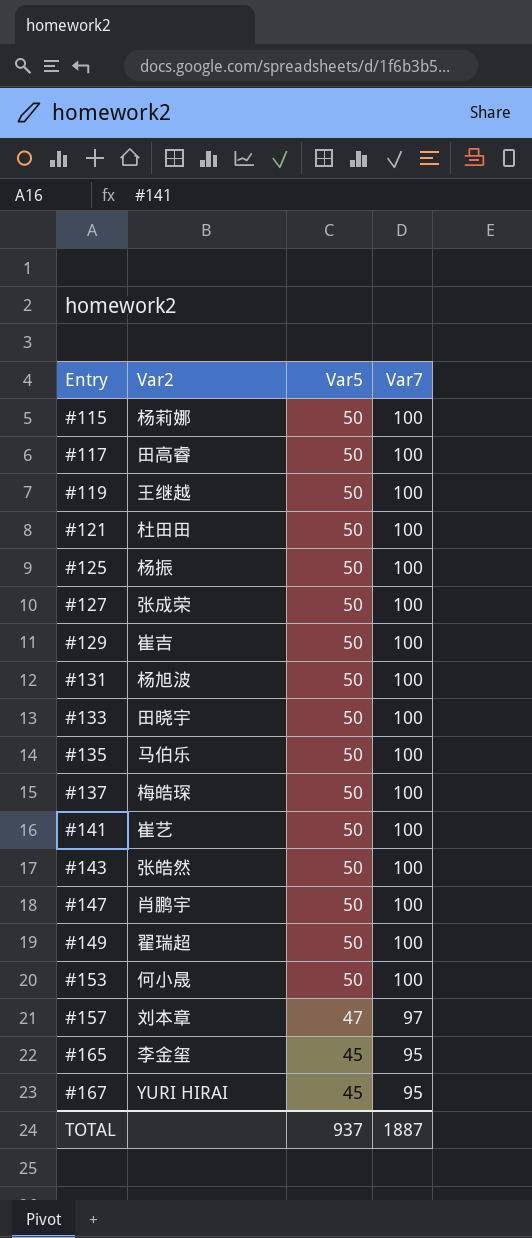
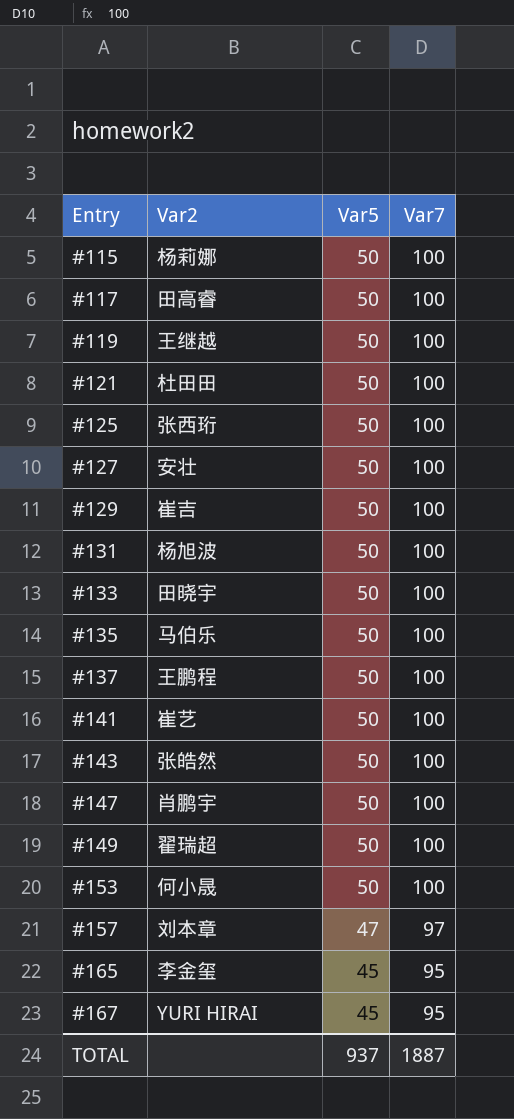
#125 | Var2: 杨振 -> 张西珩
#127 | Var2: 张成荣 -> 安壮
#137 | Var2: 梅皓琛 -> 王鹏程

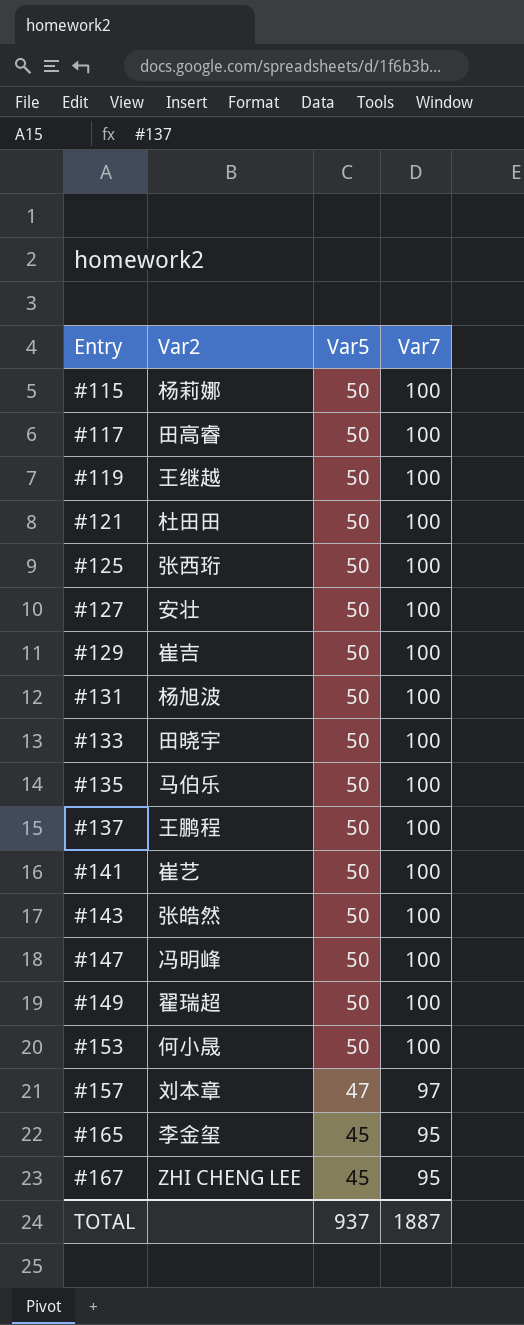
#147 | Var2: 肖鹏宇 -> 冯明峰
#167 | Var2: YURI HIRAI -> ZHI CHENG LEE

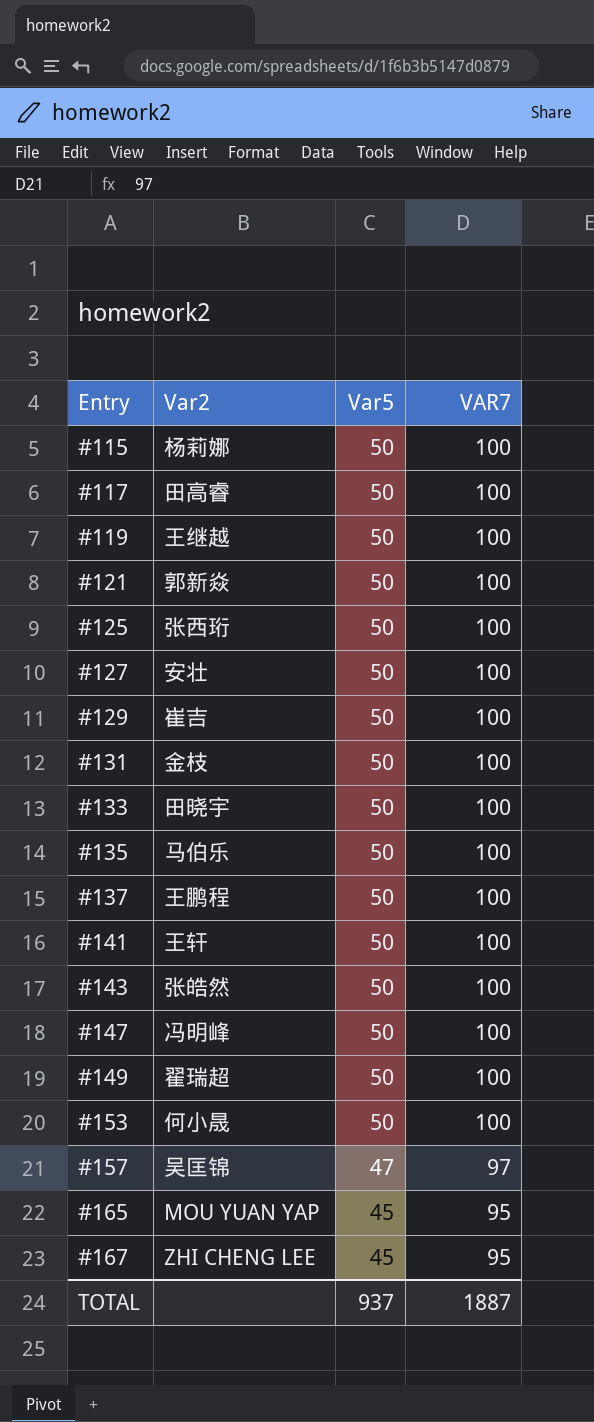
column name: Var7 -> VAR7
#121 | Var2: 杜田田 -> 郭新焱
#131 | Var2: 杨旭波 -> 金枝
#141 | Var2: 崔艺 -> 王轩
#157 | Var2: 刘本章 -> 吴匡锦
#165 | Var2: 李金玺 -> MOU YUAN YAP

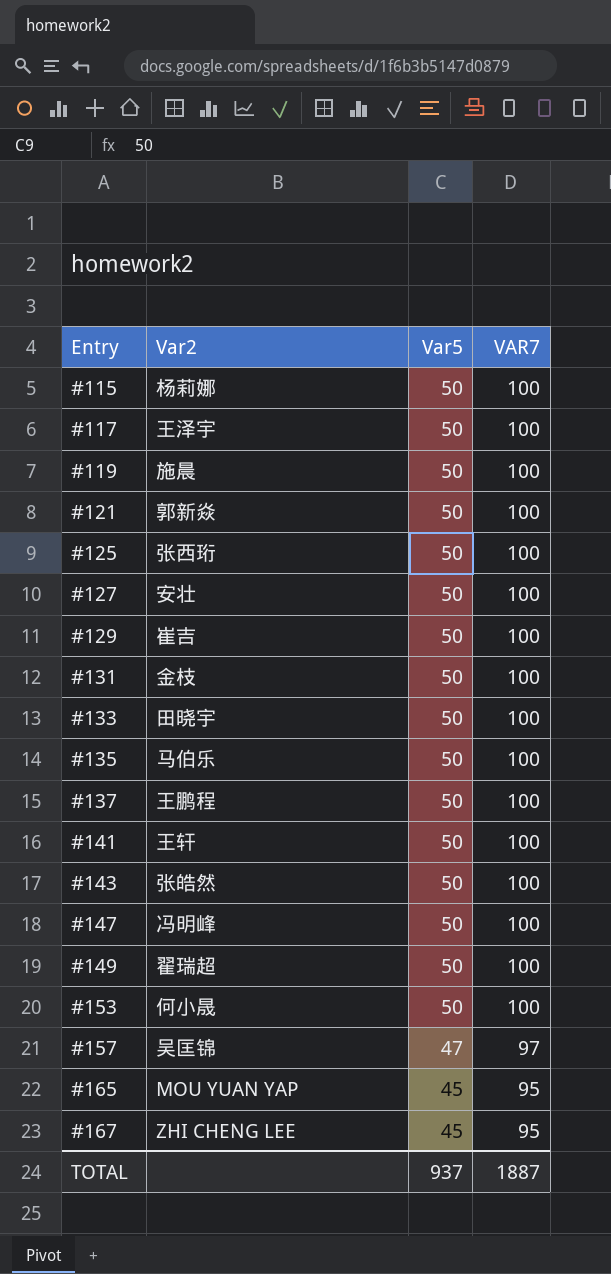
#117 | Var2: 田高睿 -> 王泽宇
#119 | Var2: 王继越 -> 施晨

